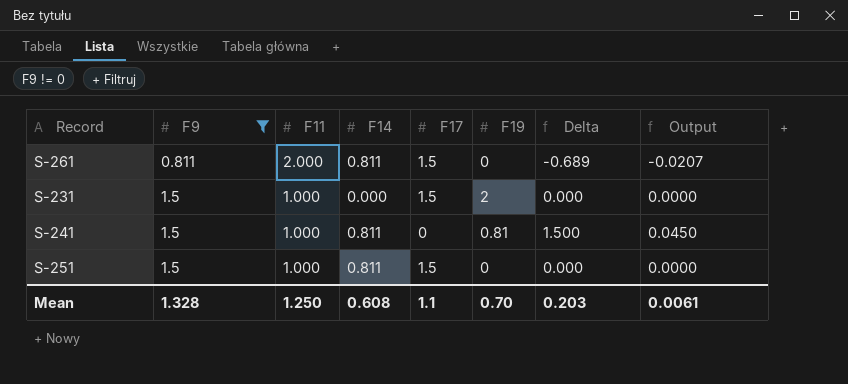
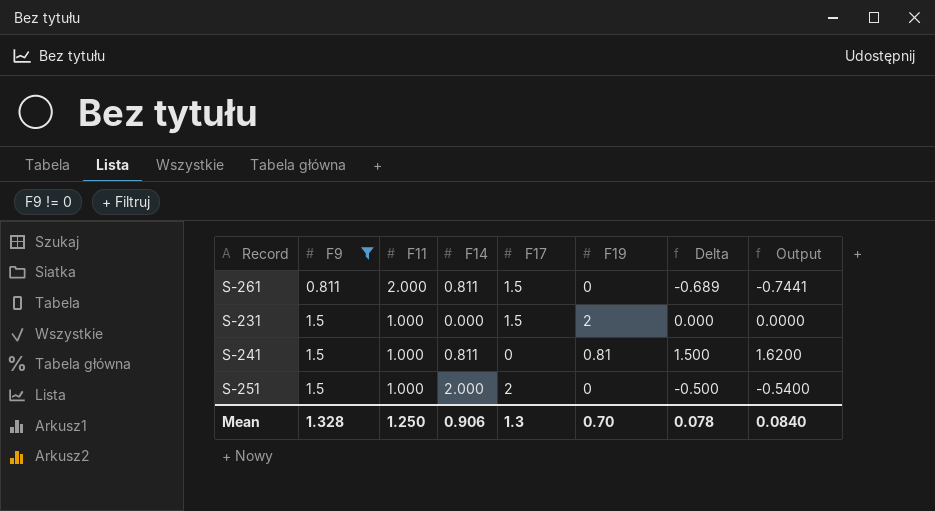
column Output | formula: [Delta] * 0.03 -> [Delta] * 1.08
S-251 | F14: 0.811 -> 2.000
S-251 | F17: 1.5 -> 2
S-251 | Delta: 0.000 -> -0.500
Mean | F14: 0.608 -> 0.906
Mean | F17: 1.1 -> 1.3
Mean | Delta: 0.203 -> 0.078
Mean | Output: 0.0061 -> 0.0840

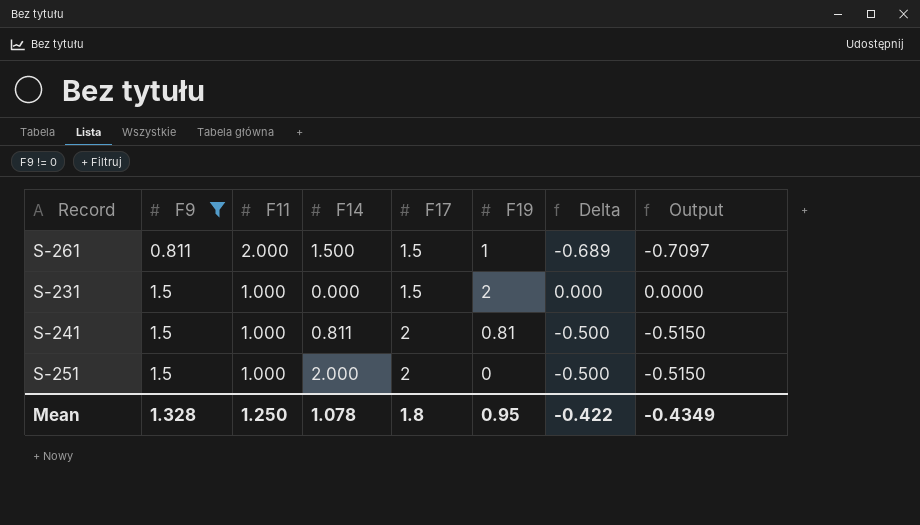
column Output | formula: [Delta] * 1.08 -> [Delta] * 1.03
S-261 | F14: 0.811 -> 1.500
S-261 | F19: 0 -> 1
S-241 | F17: 0 -> 2
S-241 | Delta: 1.500 -> -0.500
Mean | F14: 0.906 -> 1.078
Mean | F17: 1.3 -> 1.8
Mean | F19: 0.70 -> 0.95
Mean | Delta: 0.078 -> -0.422
Mean | Output: 0.0840 -> -0.4349

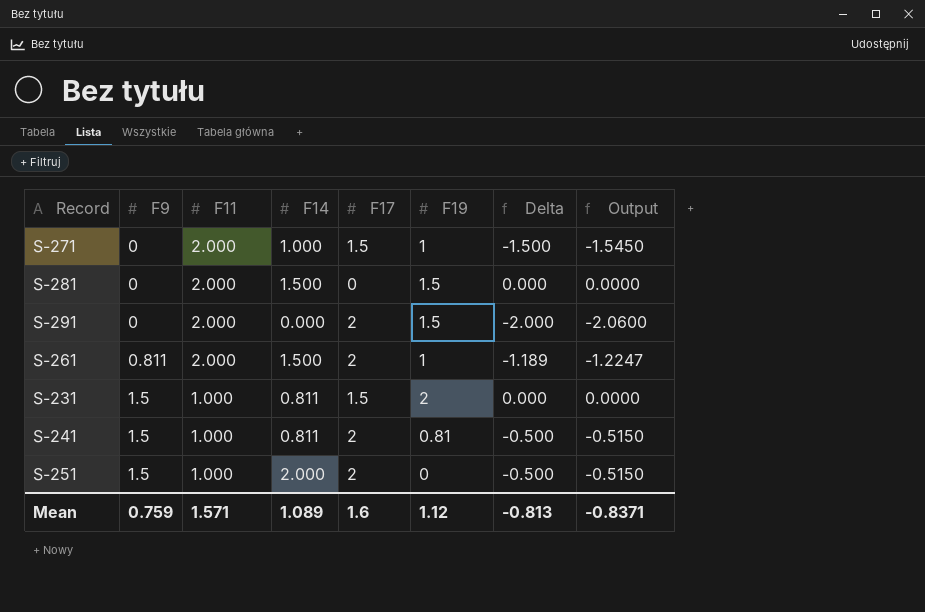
filter: F9 != 0 -> none
S-261 | F17: 1.5 -> 2
S-261 | Delta: -0.689 -> -1.189
S-261 | Output: -0.7097 -> -1.2247
S-231 | F14: 0.000 -> 0.811
Mean | F9: 1.328 -> 0.759
Mean | F11: 1.250 -> 1.571
Mean | F14: 1.078 -> 1.089
Mean | F17: 1.8 -> 1.6
Mean | F19: 0.95 -> 1.12
Mean | Delta: -0.422 -> -0.813
Mean | Output: -0.4349 -> -0.8371

